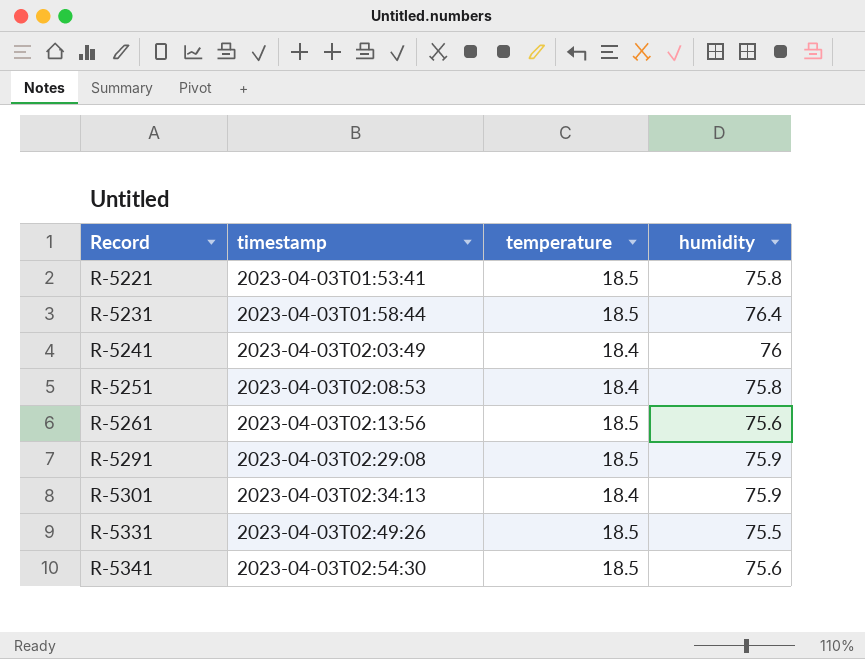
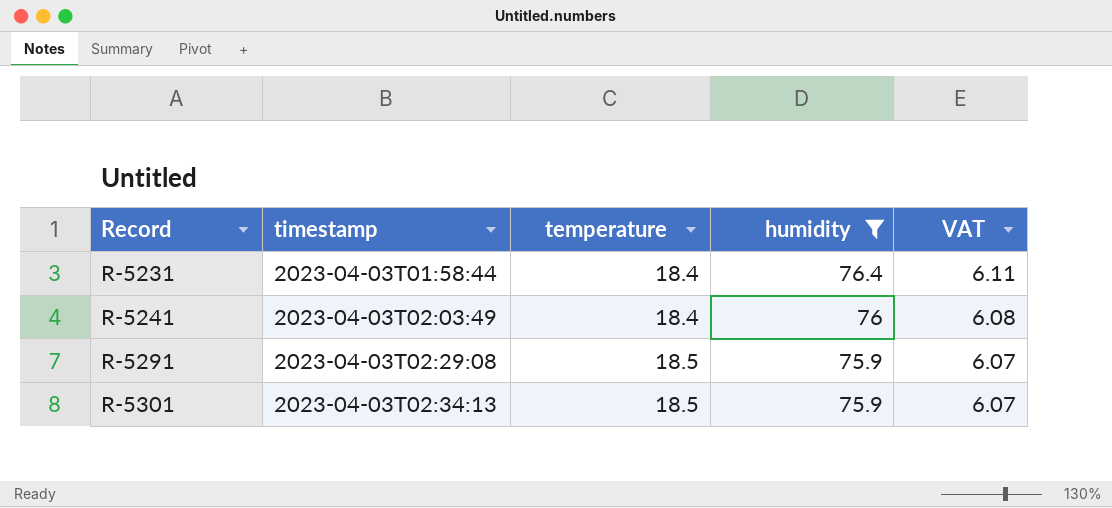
filter: none -> humidity >= 75.9
column VAT | formula: none -> [humidity] * 0.08
R-5231 | temperature: 18.5 -> 18.4
R-5301 | temperature: 18.4 -> 18.5

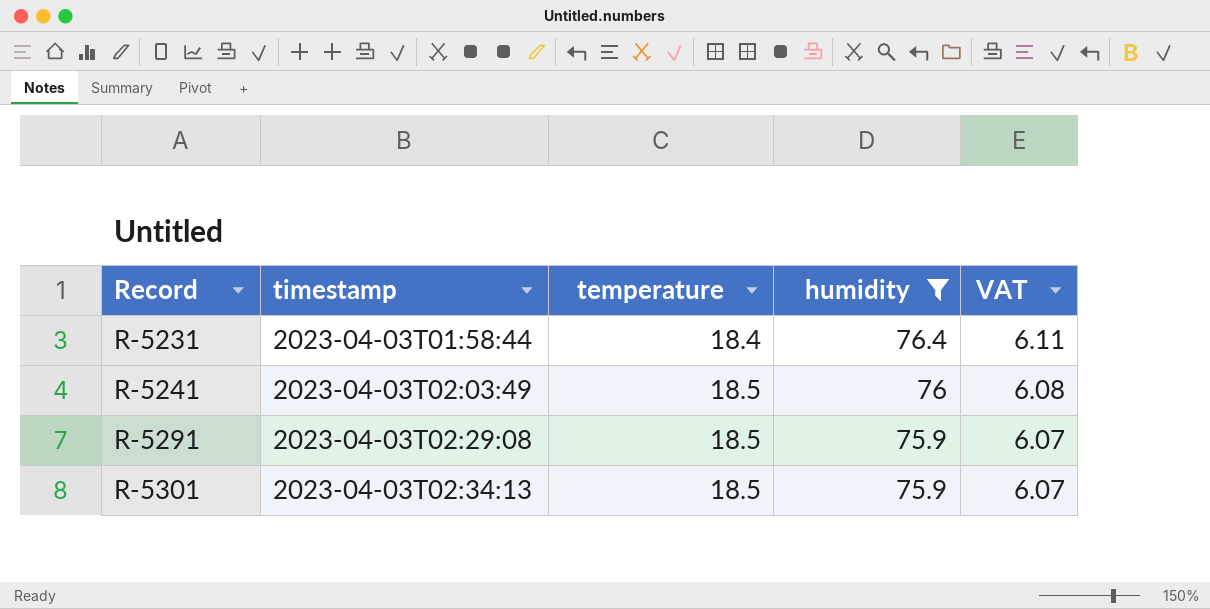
R-5241 | temperature: 18.4 -> 18.5

